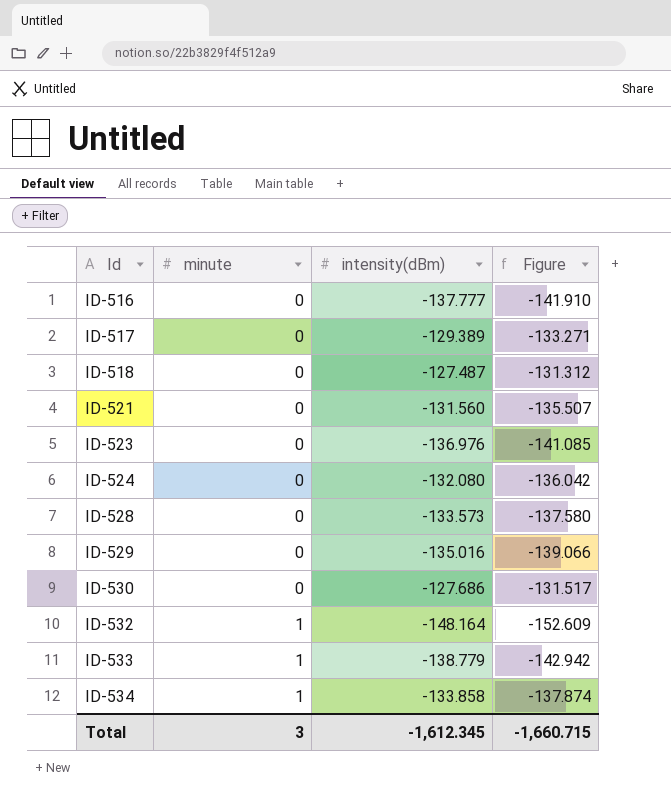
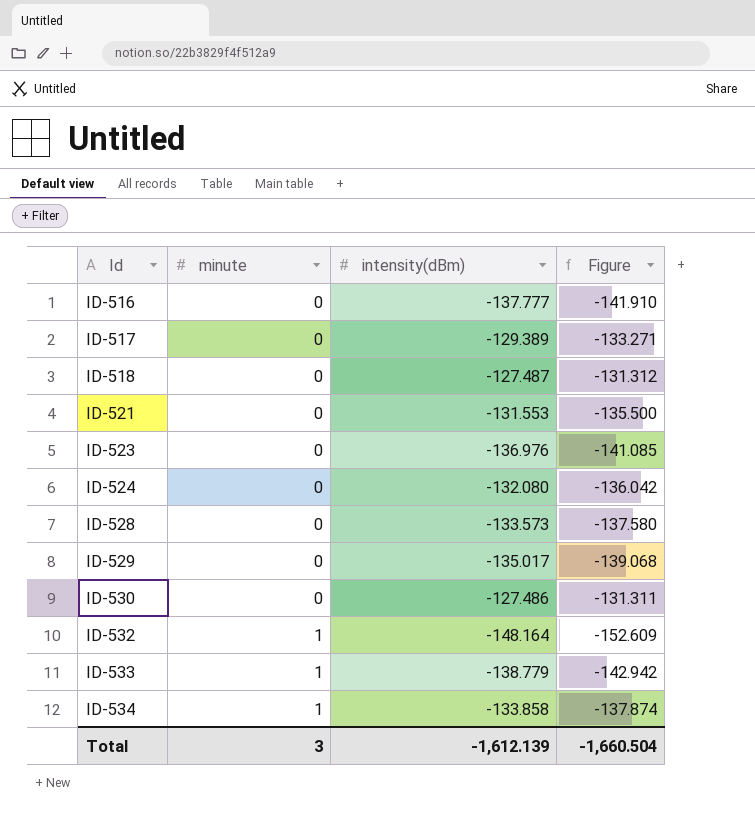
ID-521 | intensity(dBm): -131.560 -> -131.553
ID-521 | Figure: -135.507 -> -135.500
ID-529 | intensity(dBm): -135.016 -> -135.017
ID-529 | Figure: -139.066 -> -139.068
ID-530 | intensity(dBm): -127.686 -> -127.486
ID-530 | Figure: -131.517 -> -131.311
Total | intensity(dBm): -1,612.345 -> -1,612.139
Total | Figure: -1,660.715 -> -1,660.504

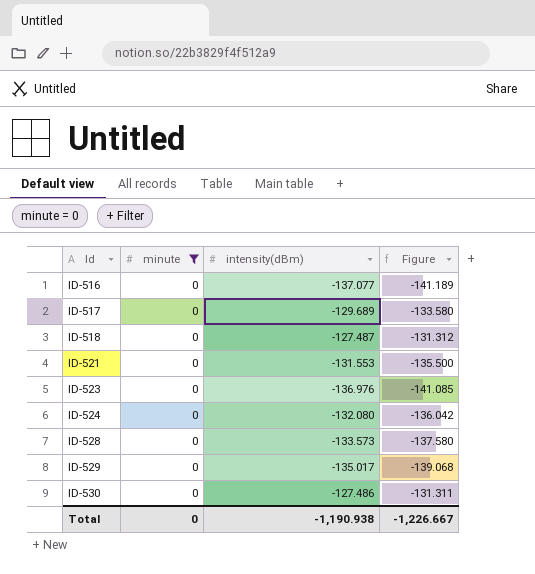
filter: none -> minute = 0
ID-516 | intensity(dBm): -137.777 -> -137.077
ID-516 | Figure: -141.910 -> -141.189
ID-517 | intensity(dBm): -129.389 -> -129.689
ID-517 | Figure: -133.271 -> -133.580
Total | minute: 3 -> 0
Total | intensity(dBm): -1,612.139 -> -1,190.938
Total | Figure: -1,660.504 -> -1,226.667

